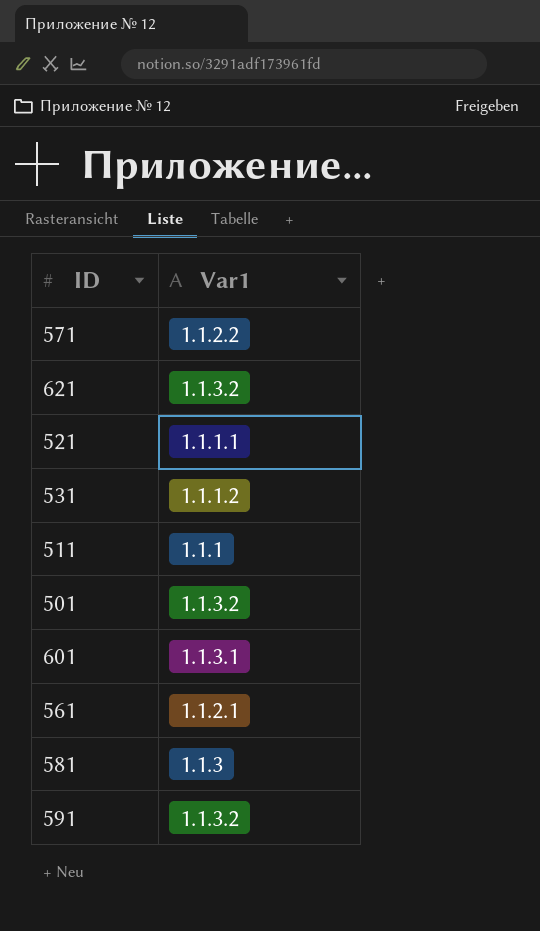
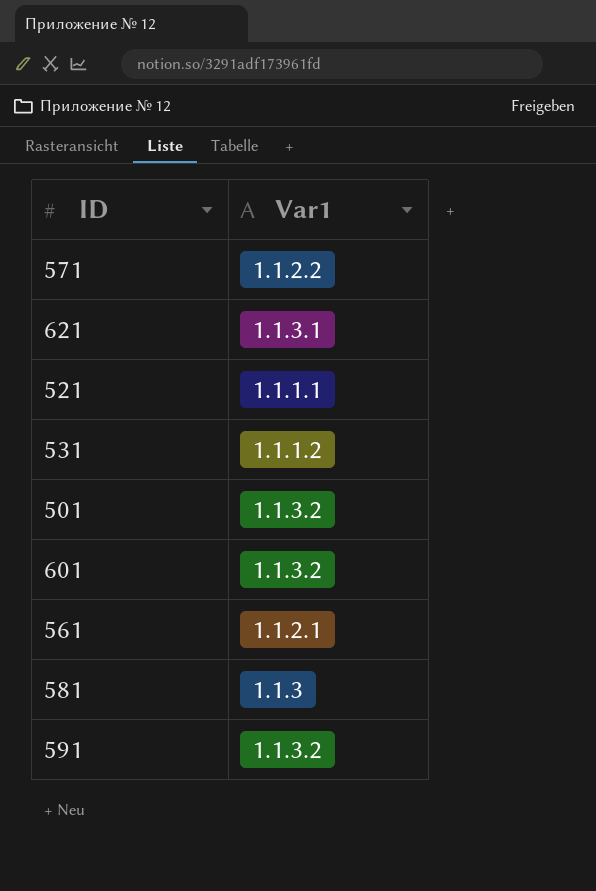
row 511: 1.1.1 -> none
621 | Var1: 1.1.3.2 -> 1.1.3.1
601 | Var1: 1.1.3.1 -> 1.1.3.2

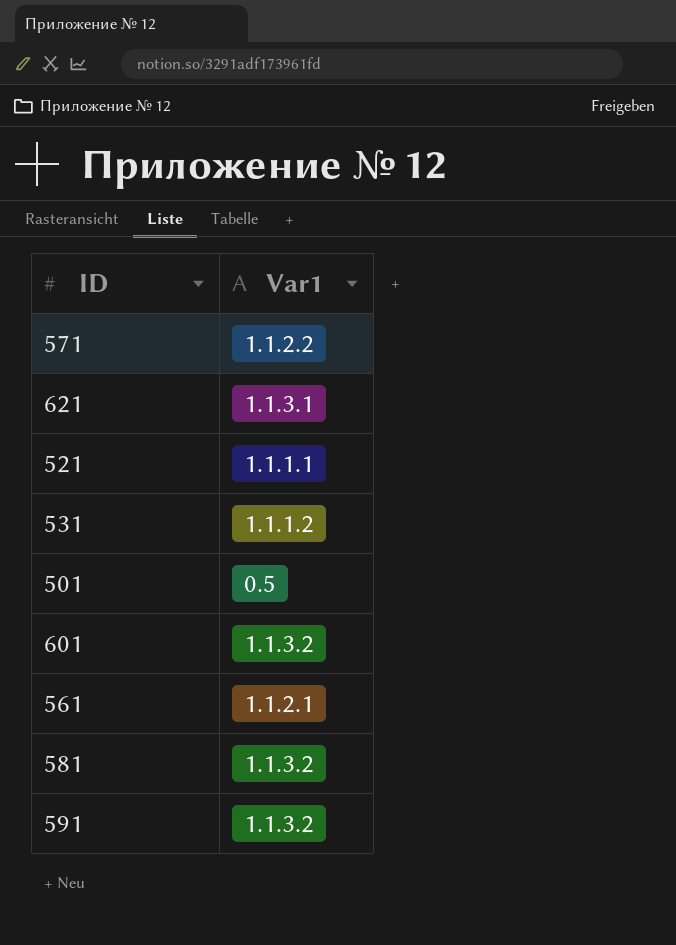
501 | Var1: 1.1.3.2 -> 0.5
581 | Var1: 1.1.3 -> 1.1.3.2

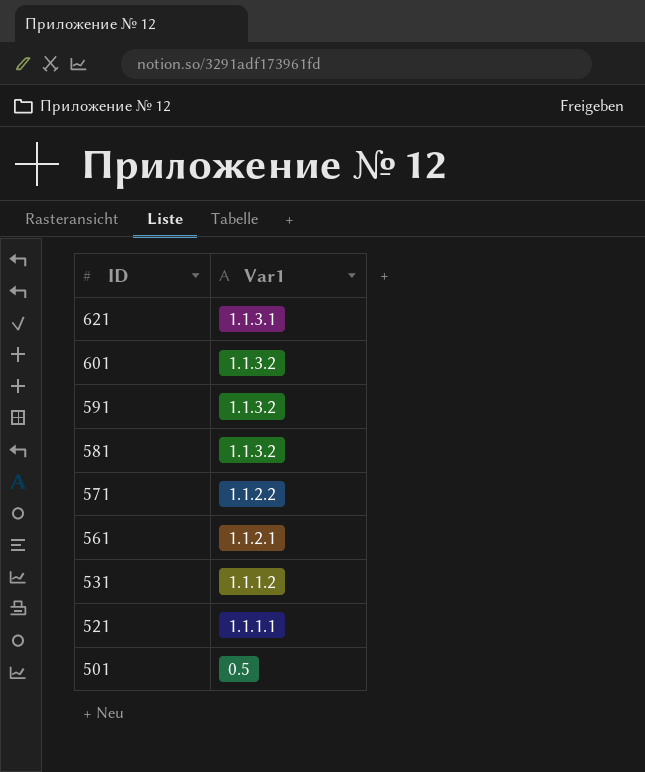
row order: none -> ID descending

